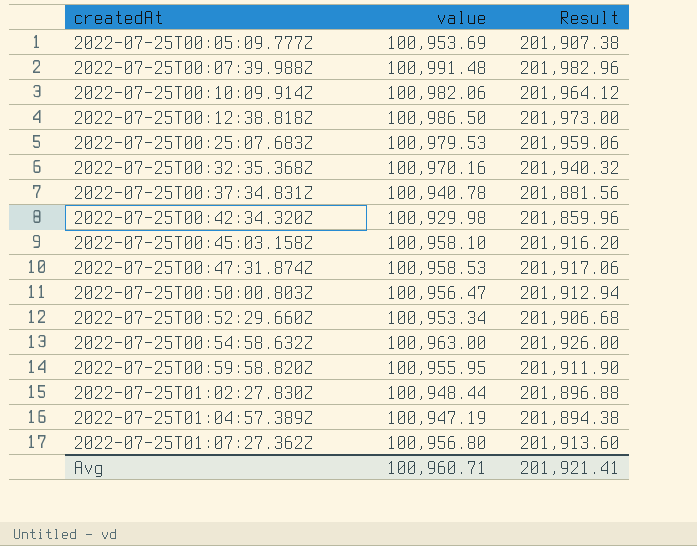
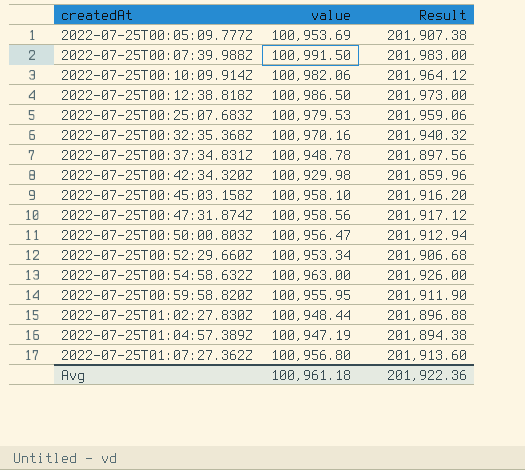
2022-07-25T00:07:39.988Z | value: 100,991.48 -> 100,991.50
2022-07-25T00:07:39.988Z | Result: 201,982.96 -> 201,983.00
2022-07-25T00:37:34.831Z | value: 100,940.78 -> 100,948.78
2022-07-25T00:37:34.831Z | Result: 201,881.56 -> 201,897.56
2022-07-25T00:47:31.874Z | value: 100,958.53 -> 100,958.56
2022-07-25T00:47:31.874Z | Result: 201,917.06 -> 201,917.12
Avg | value: 100,960.71 -> 100,961.18
Avg | Result: 201,921.41 -> 201,922.36

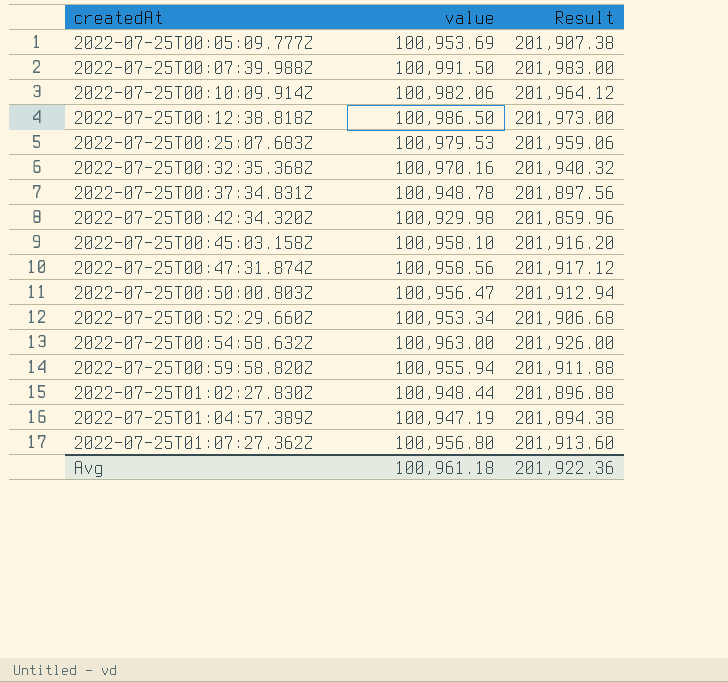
2022-07-25T00:59:58.820Z | value: 100,955.95 -> 100,955.94
2022-07-25T00:59:58.820Z | Result: 201,911.90 -> 201,911.88

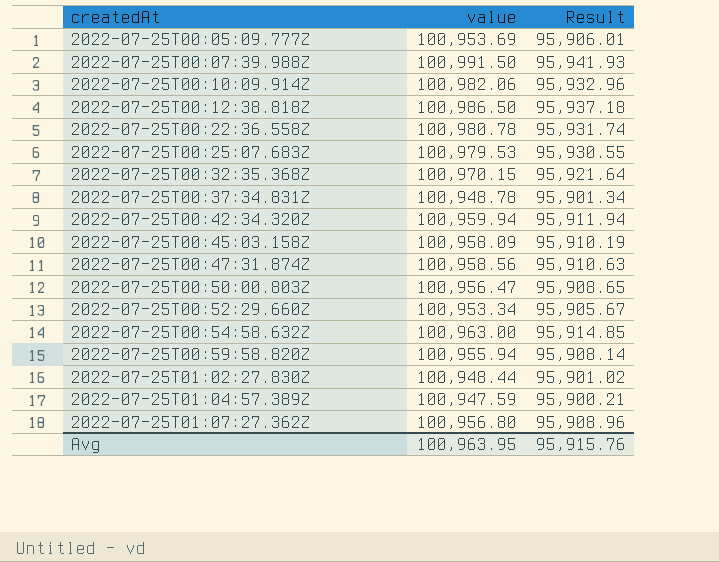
column Result | formula: [value] * 2 -> [value] * 0.95
row 2022-07-25T00:22:36.558Z: none -> 100,980.78 | 95,931.74
2022-07-25T00:32:35.368Z | value: 100,970.16 -> 100,970.15
2022-07-25T00:42:34.320Z | value: 100,929.98 -> 100,959.94
2022-07-25T00:45:03.158Z | value: 100,958.10 -> 100,958.09
2022-07-25T01:04:57.389Z | value: 100,947.19 -> 100,947.59
Avg | value: 100,961.18 -> 100,963.95
Avg | Result: 201,922.36 -> 95,915.76

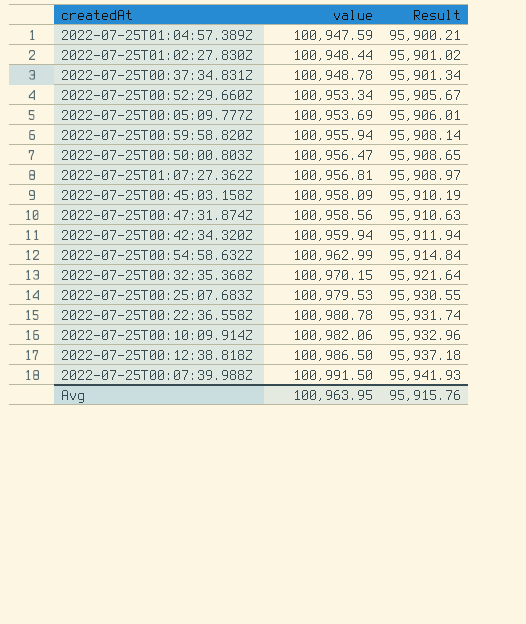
row order: createdAt ascending -> value ascending
2022-07-25T01:07:27.362Z | value: 100,956.80 -> 100,956.81
2022-07-25T01:07:27.362Z | Result: 95,908.96 -> 95,908.97
2022-07-25T00:54:58.632Z | value: 100,963.00 -> 100,962.99
2022-07-25T00:54:58.632Z | Result: 95,914.85 -> 95,914.84

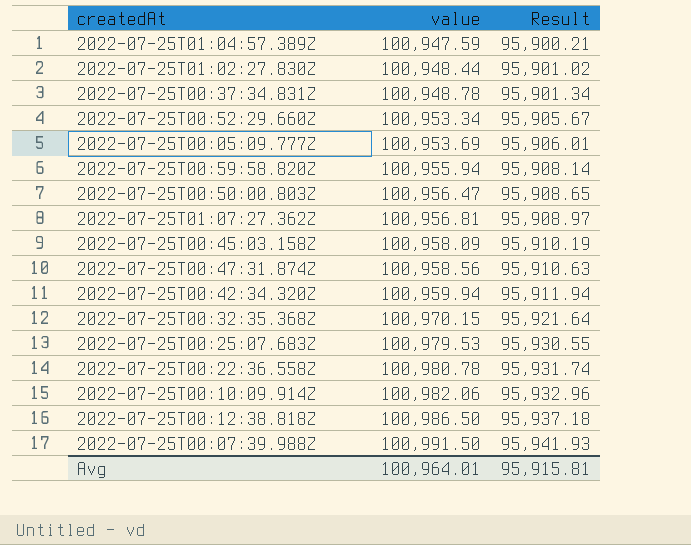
row 2022-07-25T00:54:58.632Z: 100,962.99 | 95,914.84 -> none
Avg | value: 100,963.95 -> 100,964.01
Avg | Result: 95,915.76 -> 95,915.81

